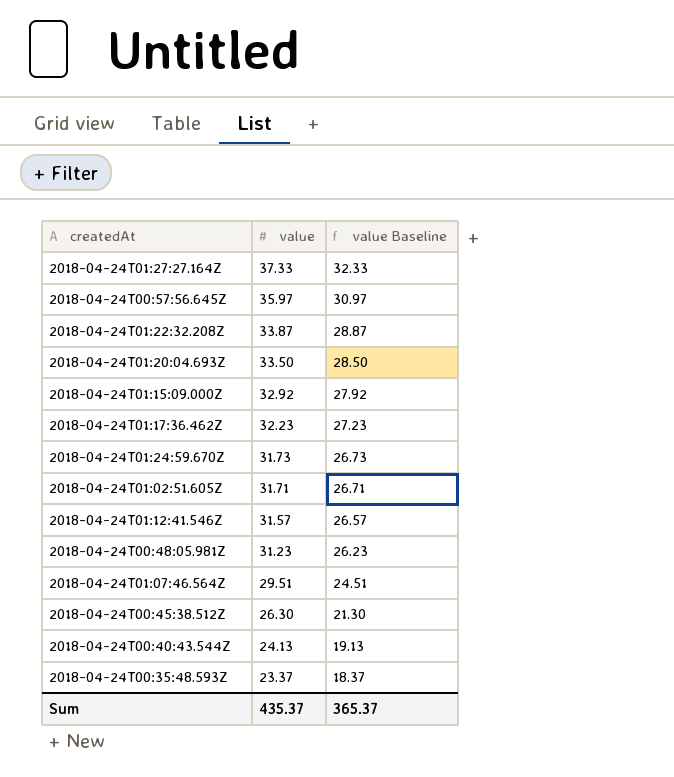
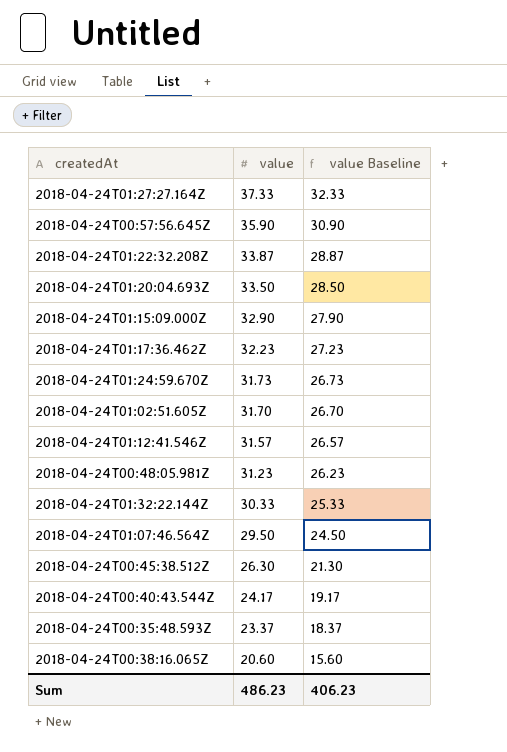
2018-04-24T00:57:56.645Z | value: 35.97 -> 35.90
2018-04-24T00:57:56.645Z | value Baseline: 30.97 -> 30.90
2018-04-24T01:15:09.000Z | value: 32.92 -> 32.90
2018-04-24T01:15:09.000Z | value Baseline: 27.92 -> 27.90
2018-04-24T01:02:51.605Z | value: 31.71 -> 31.70
2018-04-24T01:02:51.605Z | value Baseline: 26.71 -> 26.70
row 2018-04-24T01:32:22.144Z: none -> 30.33 | 25.33
2018-04-24T01:07:46.564Z | value: 29.51 -> 29.50
2018-04-24T01:07:46.564Z | value Baseline: 24.51 -> 24.50
2018-04-24T00:40:43.544Z | value: 24.13 -> 24.17
2018-04-24T00:40:43.544Z | value Baseline: 19.13 -> 19.17
row 2018-04-24T00:38:16.065Z: none -> 20.60 | 15.60
Sum | value: 435.37 -> 486.23
Sum | value Baseline: 365.37 -> 406.23

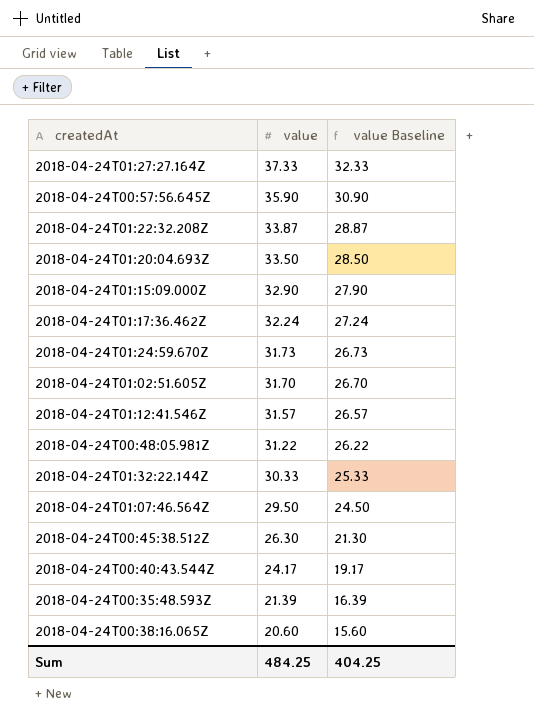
2018-04-24T01:17:36.462Z | value: 32.23 -> 32.24
2018-04-24T01:17:36.462Z | value Baseline: 27.23 -> 27.24
2018-04-24T00:48:05.981Z | value: 31.23 -> 31.22
2018-04-24T00:48:05.981Z | value Baseline: 26.23 -> 26.22
2018-04-24T00:35:48.593Z | value: 23.37 -> 21.39
2018-04-24T00:35:48.593Z | value Baseline: 18.37 -> 16.39
Sum | value: 486.23 -> 484.25
Sum | value Baseline: 406.23 -> 404.25

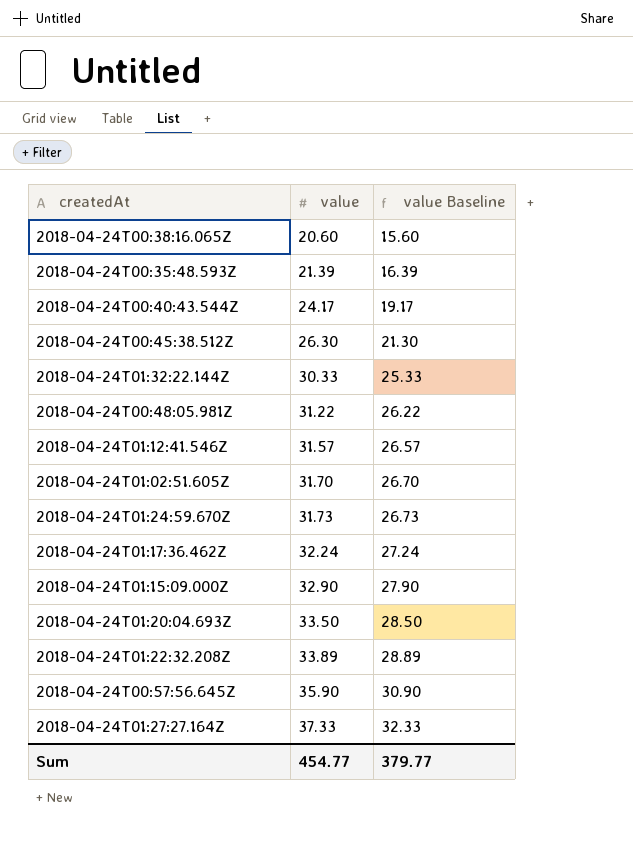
row order: value descending -> value ascending
row 2018-04-24T01:07:46.564Z: 29.50 | 24.50 -> none
2018-04-24T01:22:32.208Z | value: 33.87 -> 33.89
2018-04-24T01:22:32.208Z | value Baseline: 28.87 -> 28.89
Sum | value: 484.25 -> 454.77
Sum | value Baseline: 404.25 -> 379.77

